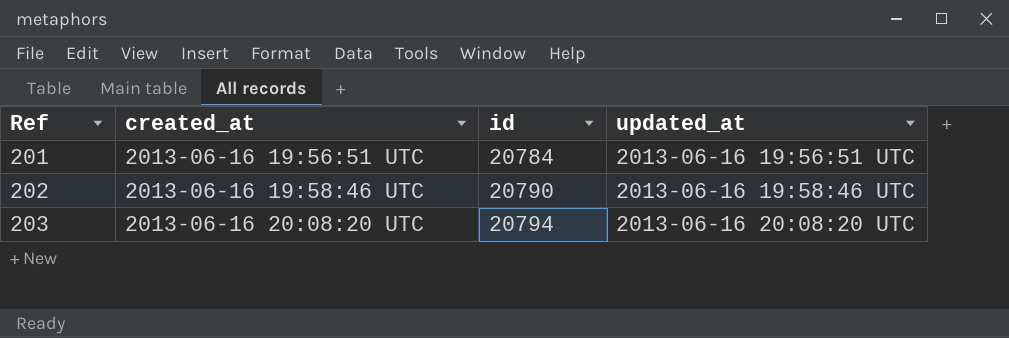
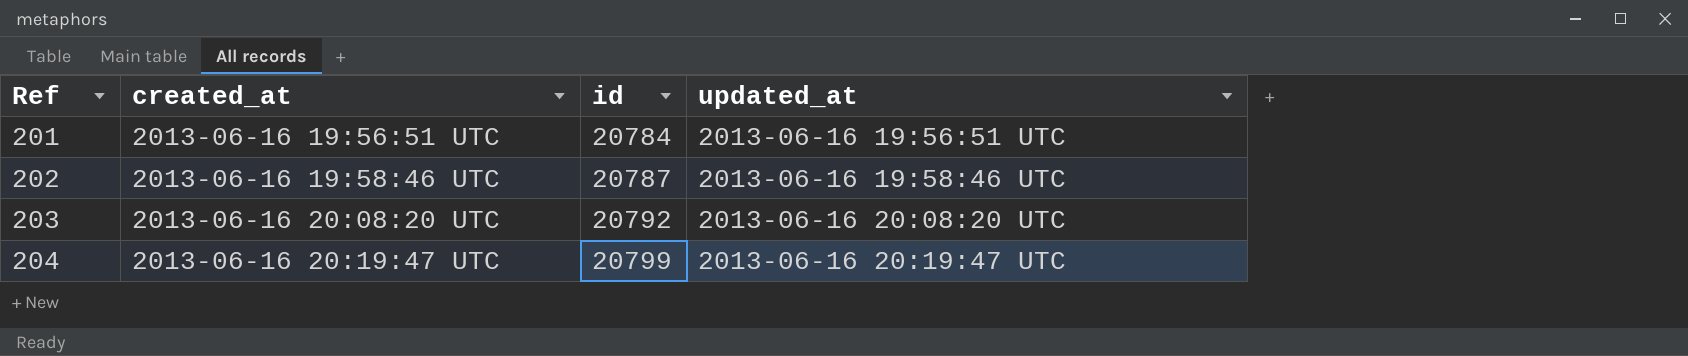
202 | id: 20790 -> 20787
203 | id: 20794 -> 20792
row 204: none -> 2013-06-16 20:19:47 UTC | 20799 | 2013-06-16 20:19:47 UTC

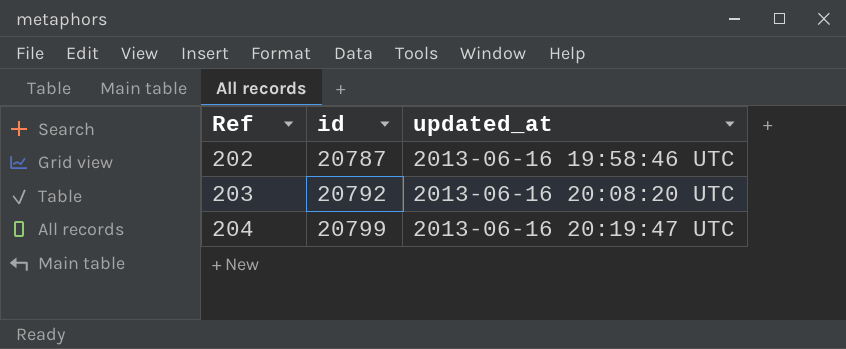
column created_at | position: 2 -> none
row 201: 2013-06-16 19:56:51 UTC | 20784 | 2013-06-16 19:56:51 UTC -> none

